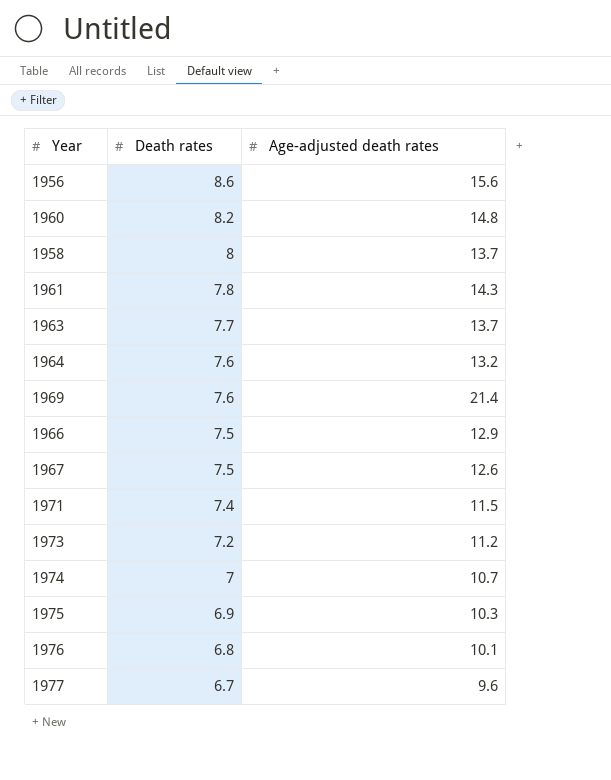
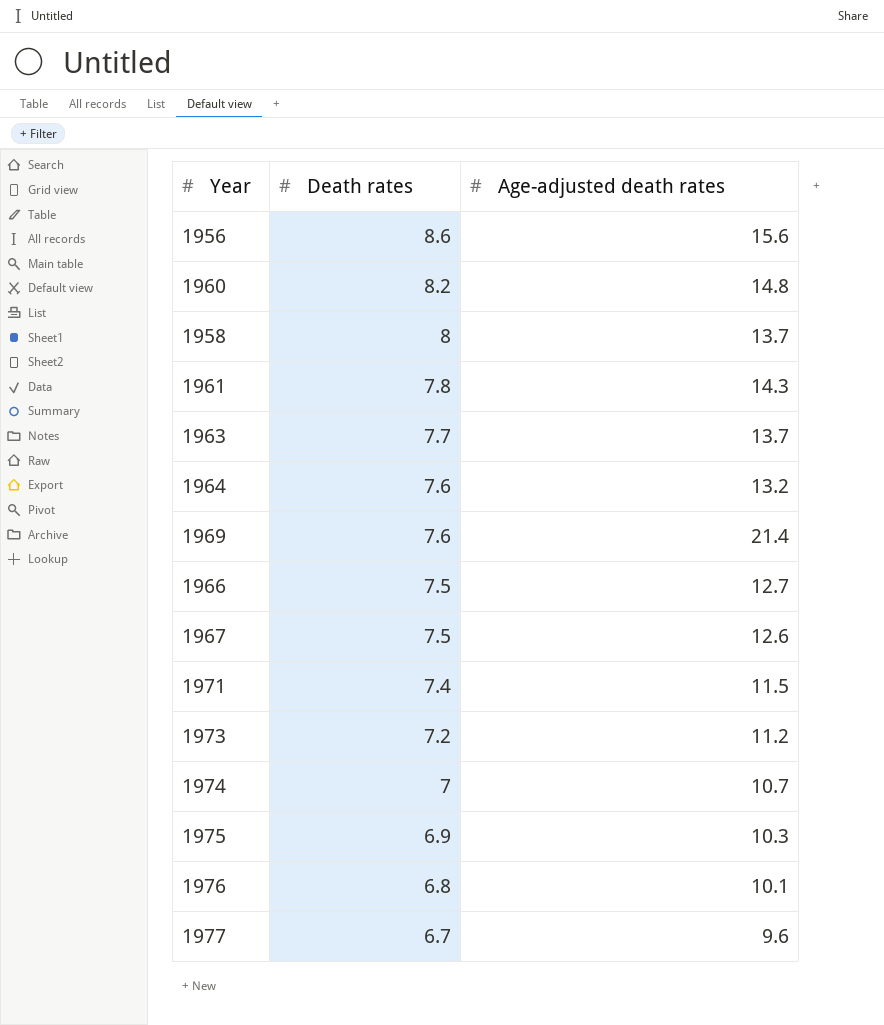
1966 | Age-adjusted death rates: 12.9 -> 12.7

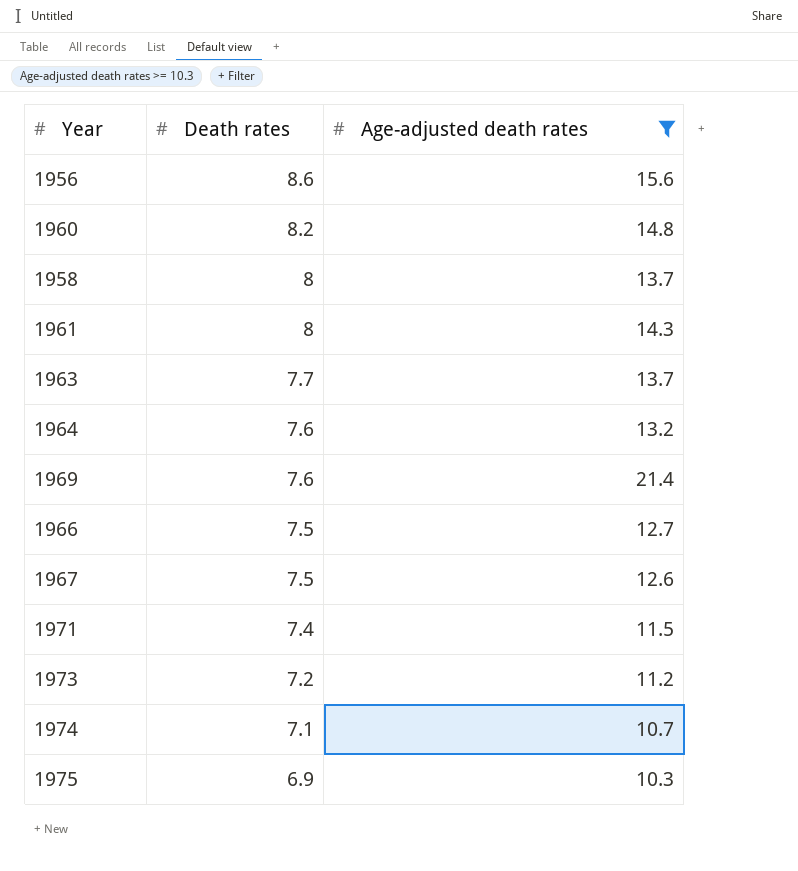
filter: none -> Age-adjusted death rates >= 10.3
1961 | Death rates: 7.8 -> 8
1974 | Death rates: 7 -> 7.1

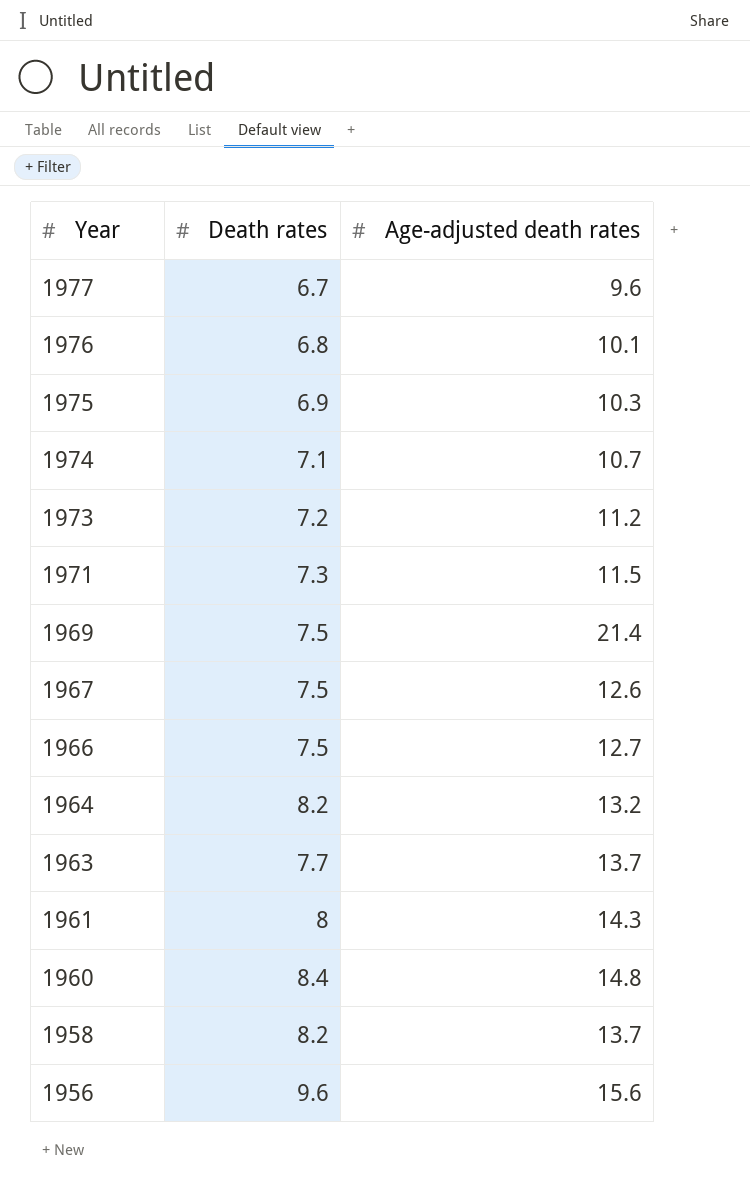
filter: Age-adjusted death rates >= 10.3 -> none
row order: Death rates descending -> Year descending
1971 | Death rates: 7.4 -> 7.3
1969 | Death rates: 7.6 -> 7.5
1964 | Death rates: 7.6 -> 8.2
1960 | Death rates: 8.2 -> 8.4
1958 | Death rates: 8 -> 8.2
1956 | Death rates: 8.6 -> 9.6

